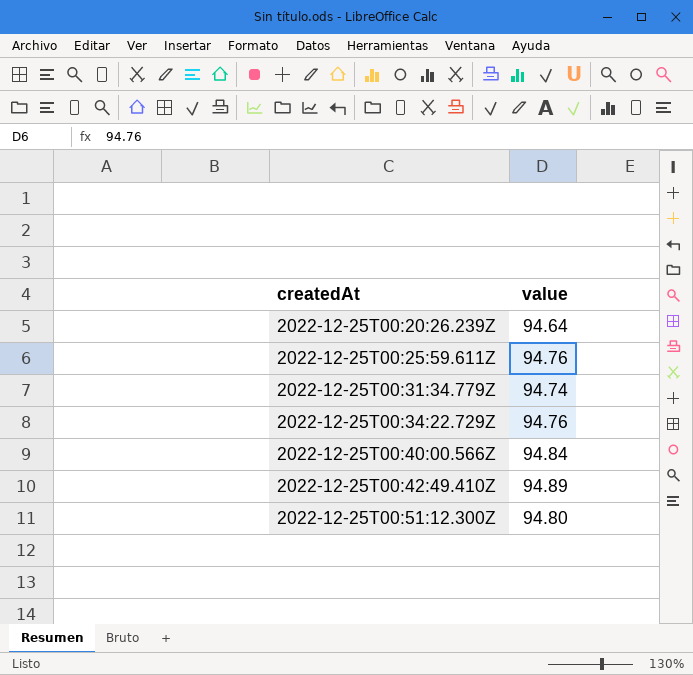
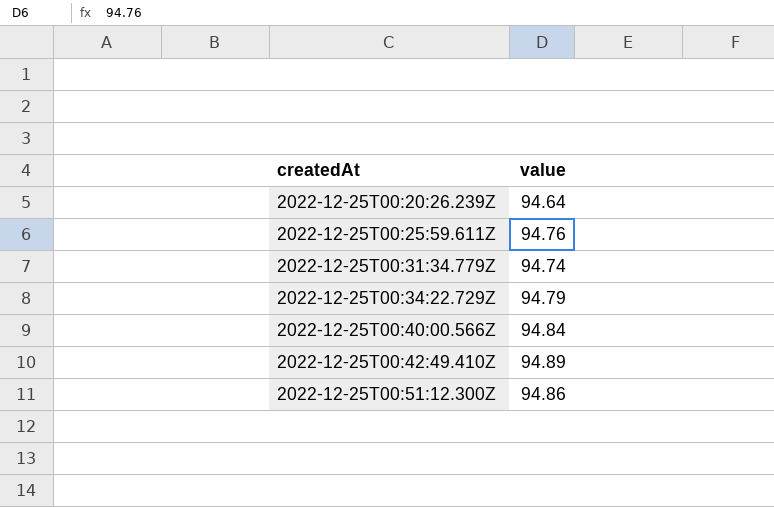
2022-12-25T00:34:22.729Z | value: 94.76 -> 94.79
2022-12-25T00:51:12.300Z | value: 94.80 -> 94.86

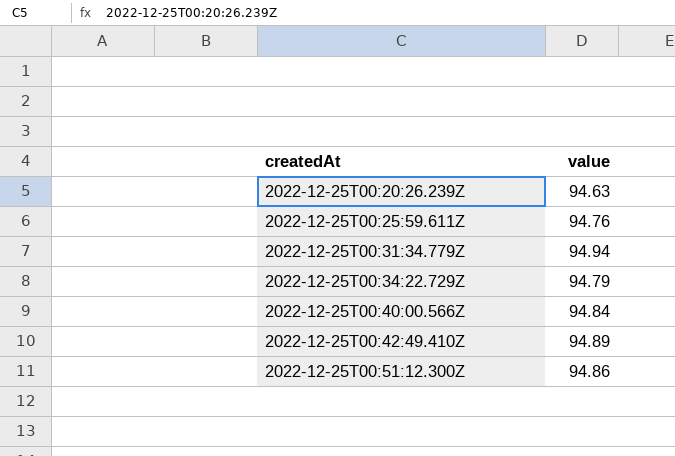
2022-12-25T00:20:26.239Z | value: 94.64 -> 94.63
2022-12-25T00:31:34.779Z | value: 94.74 -> 94.94

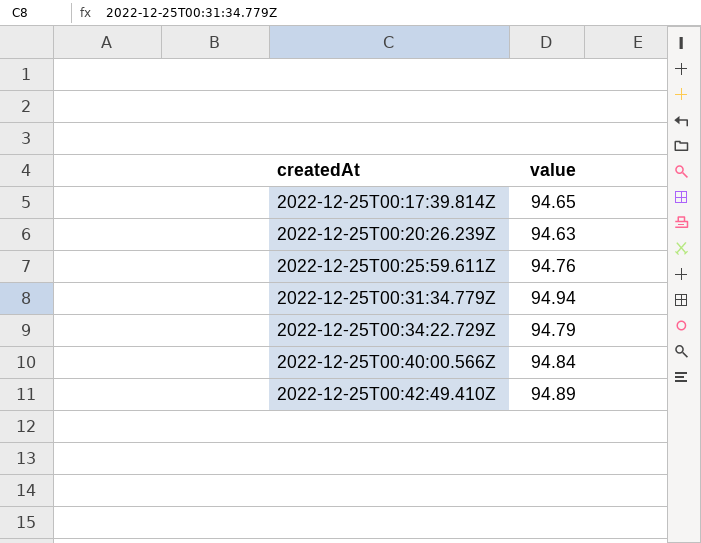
row 2022-12-25T00:51:12.300Z: 94.86 -> none
row 2022-12-25T00:17:39.814Z: none -> 94.65

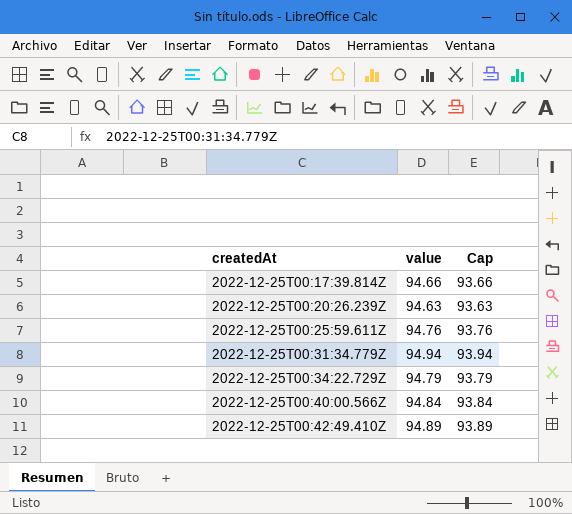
column Cap | formula: none -> [value] - 1
2022-12-25T00:17:39.814Z | value: 94.65 -> 94.66

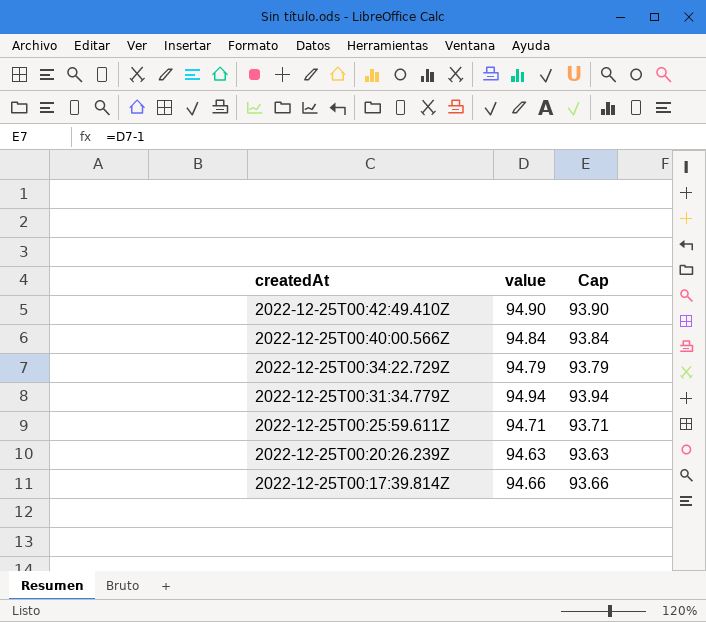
row order: createdAt ascending -> createdAt descending
2022-12-25T00:42:49.410Z | value: 94.89 -> 94.90
2022-12-25T00:42:49.410Z | Cap: 93.89 -> 93.90
2022-12-25T00:25:59.611Z | value: 94.76 -> 94.71
2022-12-25T00:25:59.611Z | Cap: 93.76 -> 93.71

